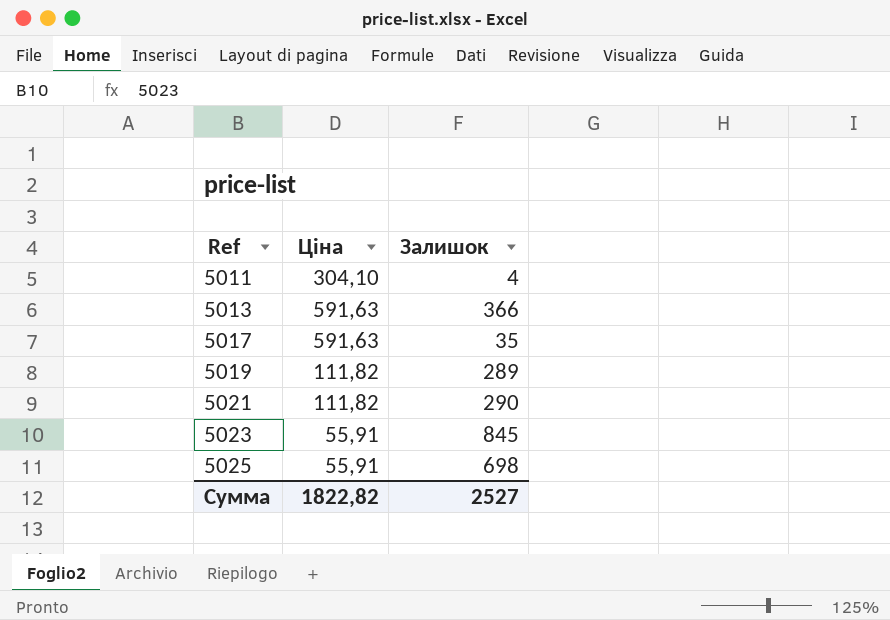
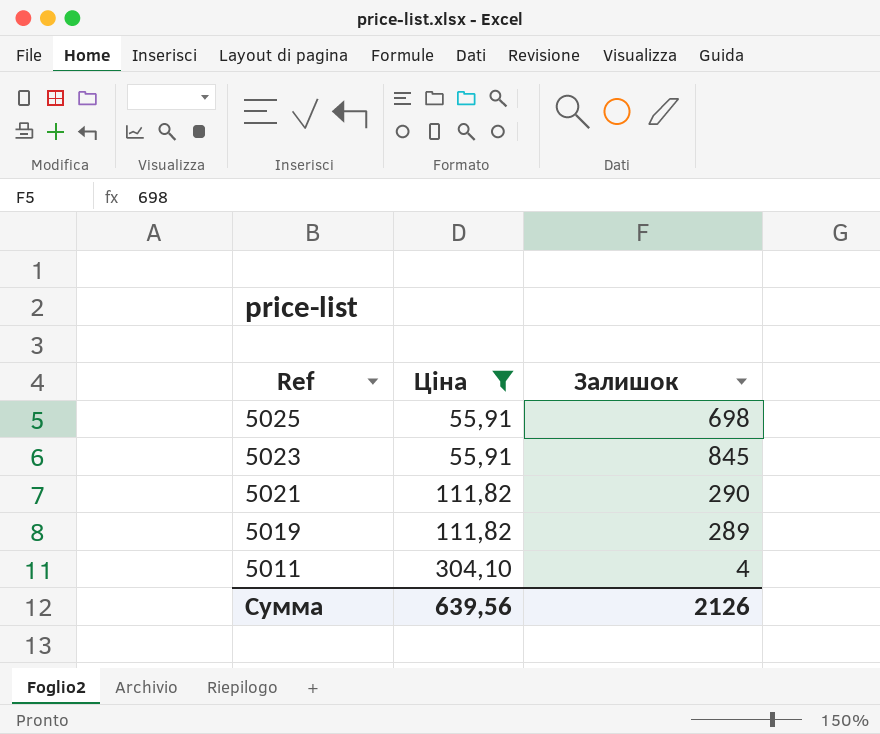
filter: none -> Ціна != 591,63
row order: Ref ascending -> Ref descending
Сумма | Ціна: 1822,82 -> 639,56
Сумма | Залишок: 2527 -> 2126

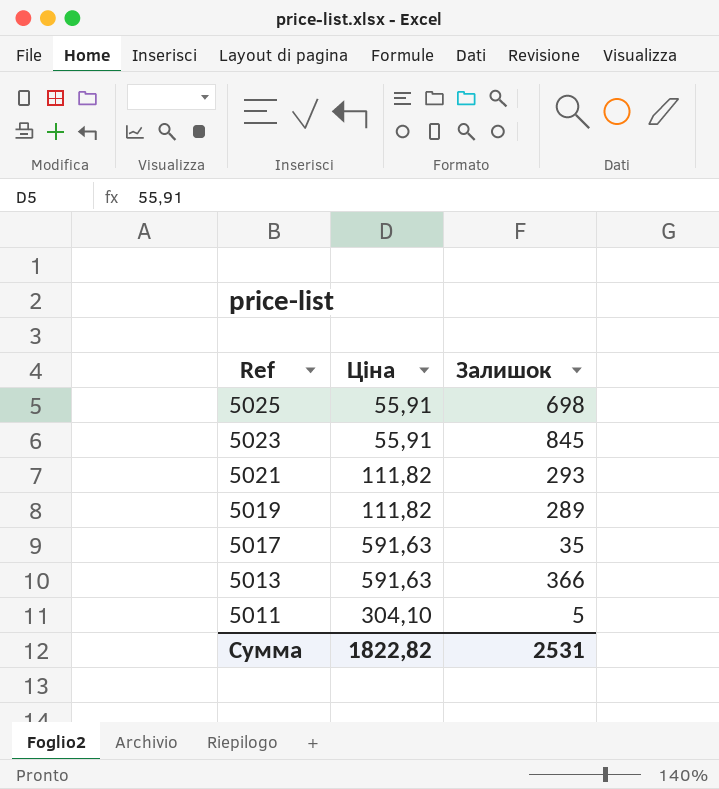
filter: Ціна != 591,63 -> none
5021 | Залишок: 290 -> 293
5011 | Залишок: 4 -> 5
Сумма | Ціна: 639,56 -> 1822,82
Сумма | Залишок: 2126 -> 2531

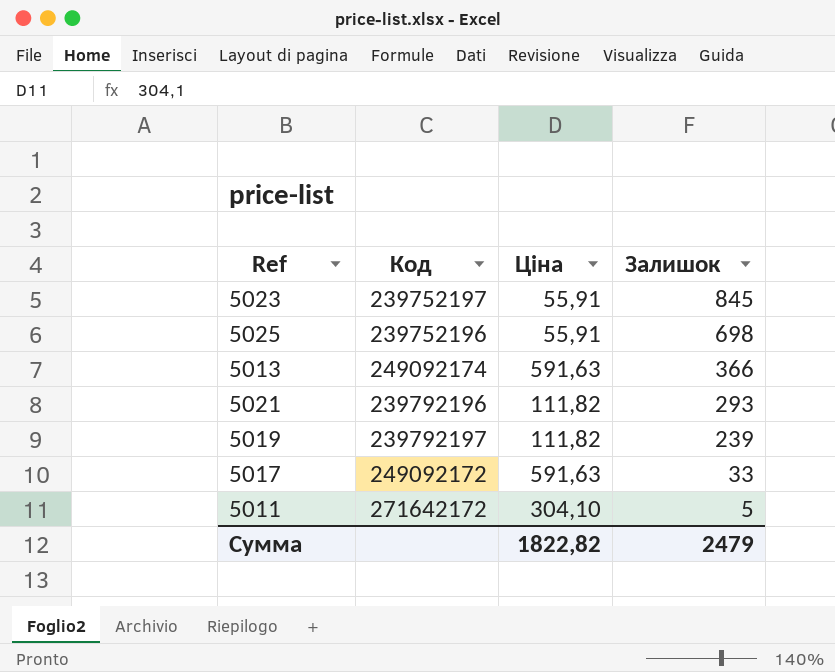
row order: Ref descending -> Залишок descending
column Код | position: none -> 2
5019 | Залишок: 289 -> 239
5017 | Залишок: 35 -> 33
Сумма | Залишок: 2531 -> 2479

